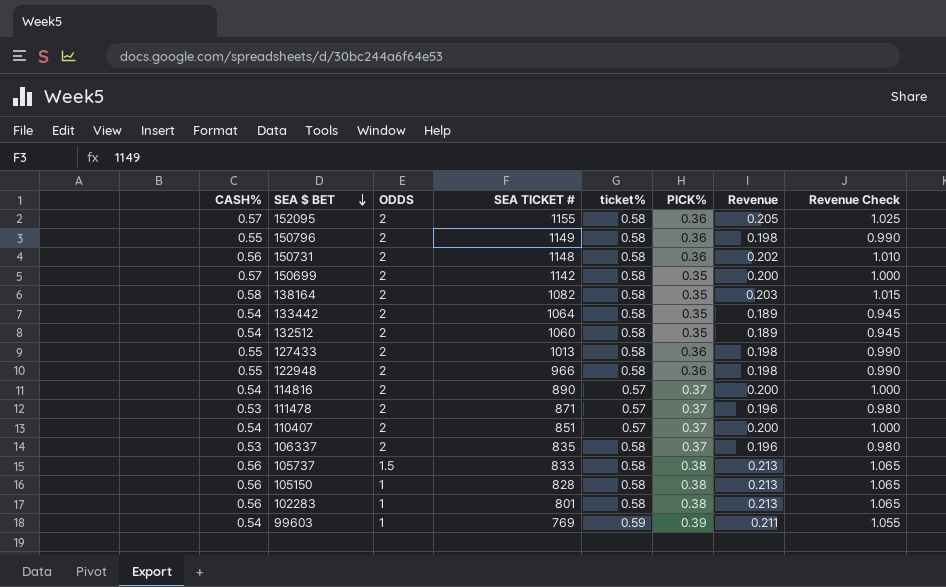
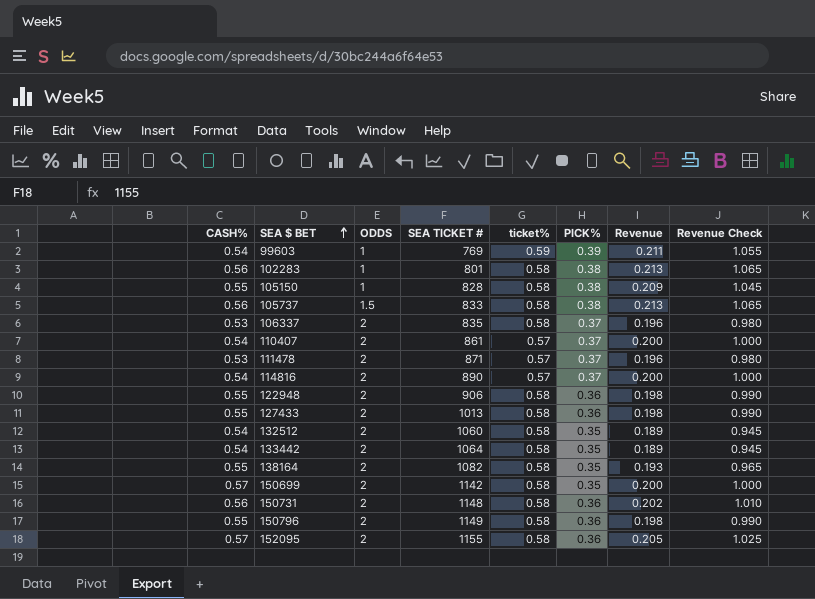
row order: SEA $ BET descending -> SEA $ BET ascending
105150 | CASH%: 0.56 -> 0.55
105150 | Revenue: 0.213 -> 0.209
105150 | Revenue Check: 1.065 -> 1.045
110407 | SEA TICKET #: 851 -> 861
122948 | SEA TICKET #: 966 -> 906
138164 | CASH%: 0.58 -> 0.55
138164 | Revenue: 0.203 -> 0.193
138164 | Revenue Check: 1.015 -> 0.965

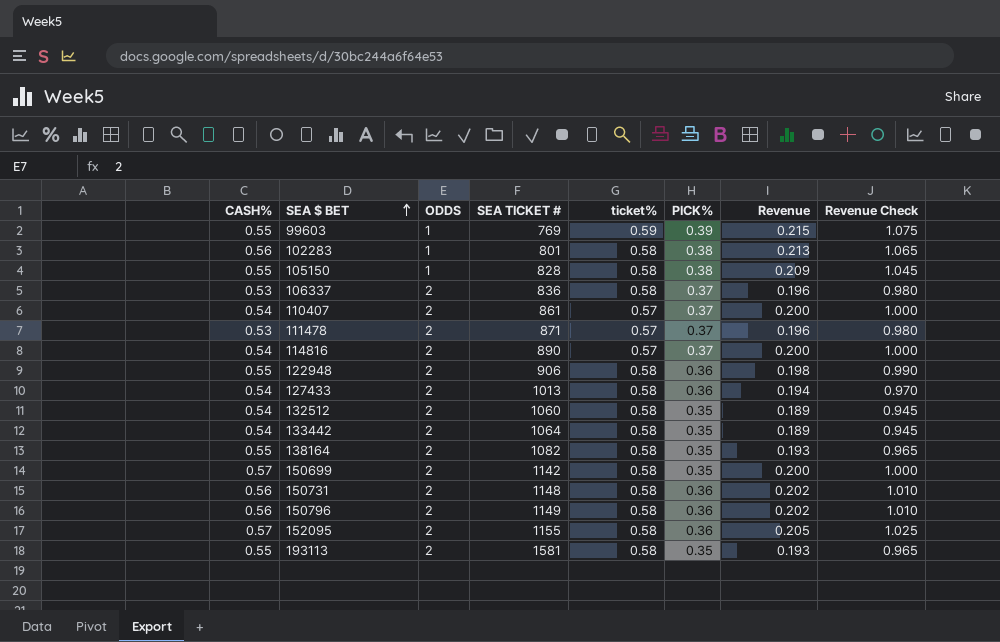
row 105737: 0.56 | 1.5 | 833 | 0.58 | 0.38 | 0.213 | 1.065 -> none
99603 | CASH%: 0.54 -> 0.55
99603 | Revenue: 0.211 -> 0.215
99603 | Revenue Check: 1.055 -> 1.075
106337 | SEA TICKET #: 835 -> 836
127433 | CASH%: 0.55 -> 0.54
127433 | Revenue: 0.198 -> 0.194
127433 | Revenue Check: 0.990 -> 0.970
150796 | CASH%: 0.55 -> 0.56
150796 | Revenue: 0.198 -> 0.202
150796 | Revenue Check: 0.990 -> 1.010
row 193113: none -> 0.55 | 2 | 1581 | 0.58 | 0.35 | 0.193 | 0.965

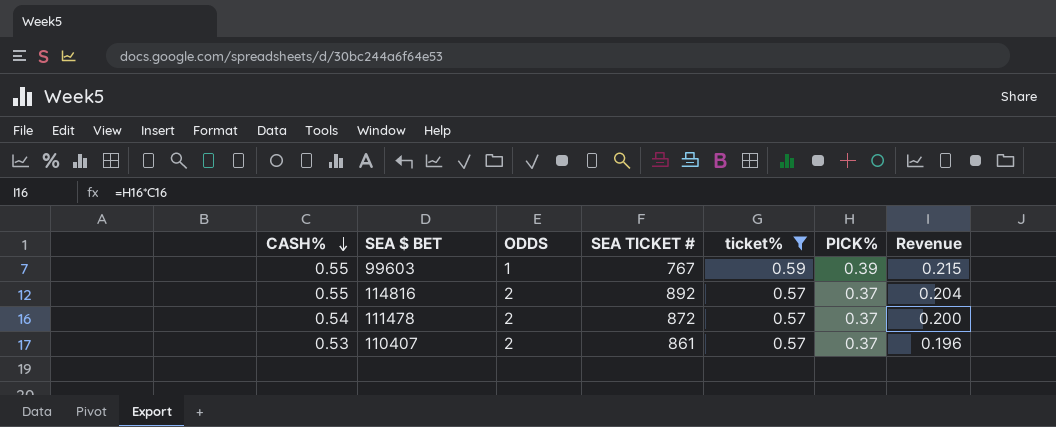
filter: none -> ticket% != 0.58
row order: SEA $ BET ascending -> CASH% descending
column Revenue Check | formula: [Revenue] * 5 -> none
99603 | SEA TICKET #: 769 -> 767
114816 | CASH%: 0.54 -> 0.55
114816 | SEA TICKET #: 890 -> 892
114816 | Revenue: 0.200 -> 0.204
111478 | CASH%: 0.53 -> 0.54
111478 | SEA TICKET #: 871 -> 872
111478 | Revenue: 0.196 -> 0.200
110407 | CASH%: 0.54 -> 0.53
110407 | Revenue: 0.200 -> 0.196

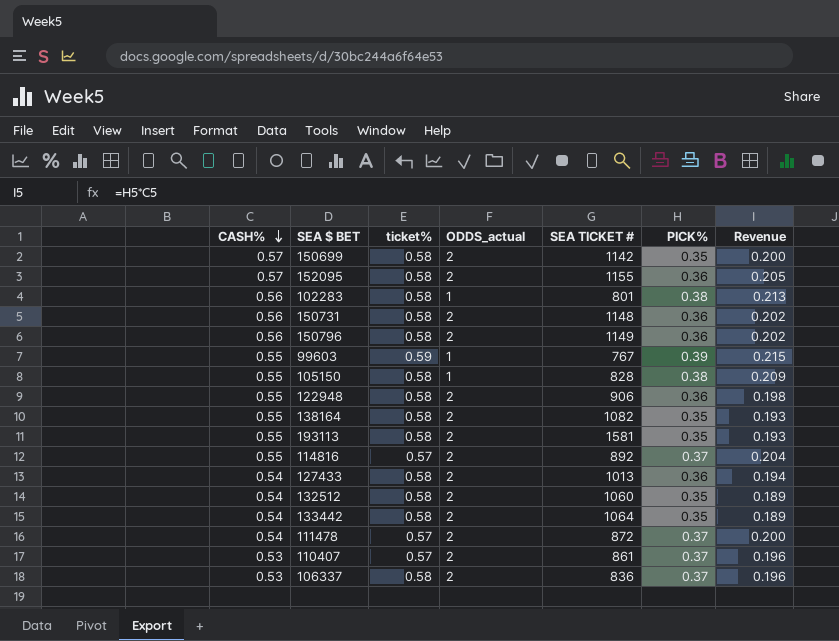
filter: ticket% != 0.58 -> none
column ticket% | position: 5 -> 3
column name: ODDS -> ODDS_actual

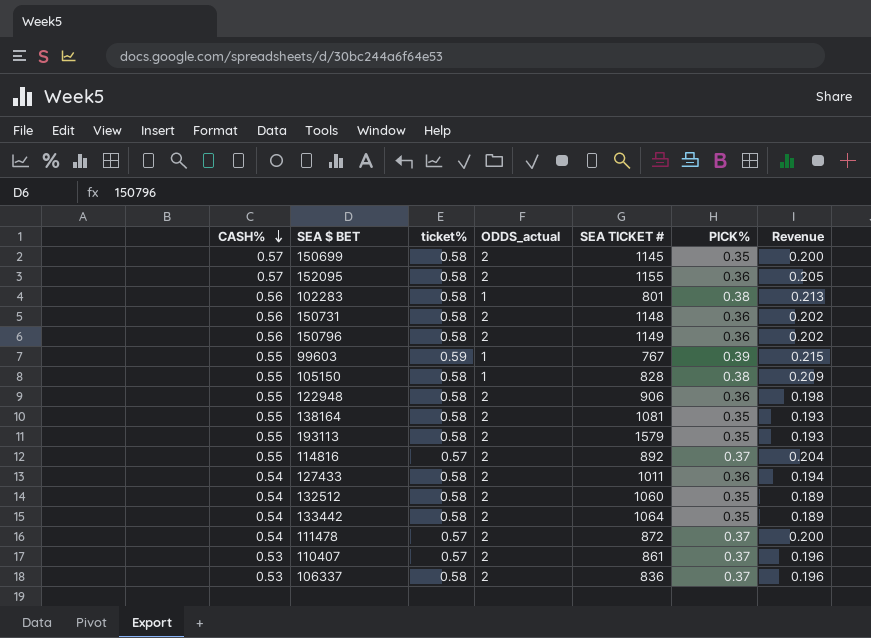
150699 | SEA TICKET #: 1142 -> 1145
138164 | SEA TICKET #: 1082 -> 1081
193113 | SEA TICKET #: 1581 -> 1579
127433 | SEA TICKET #: 1013 -> 1011

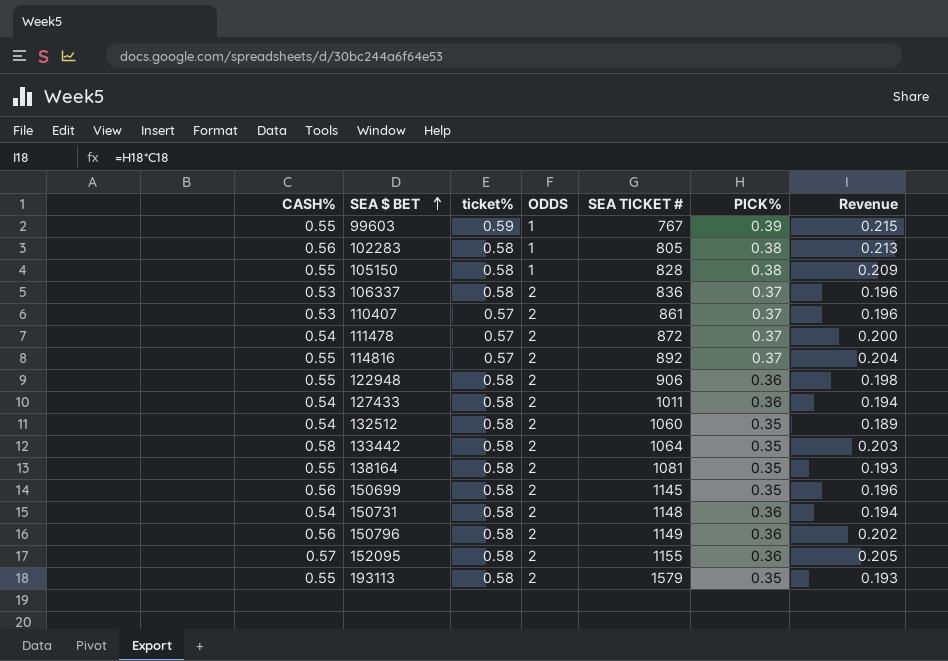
row order: CASH% descending -> SEA $ BET ascending
column name: ODDS_actual -> ODDS
102283 | SEA TICKET #: 801 -> 805
133442 | CASH%: 0.54 -> 0.58
133442 | Revenue: 0.189 -> 0.203
150699 | CASH%: 0.57 -> 0.56
150699 | Revenue: 0.200 -> 0.196
150731 | CASH%: 0.56 -> 0.54
150731 | Revenue: 0.202 -> 0.194

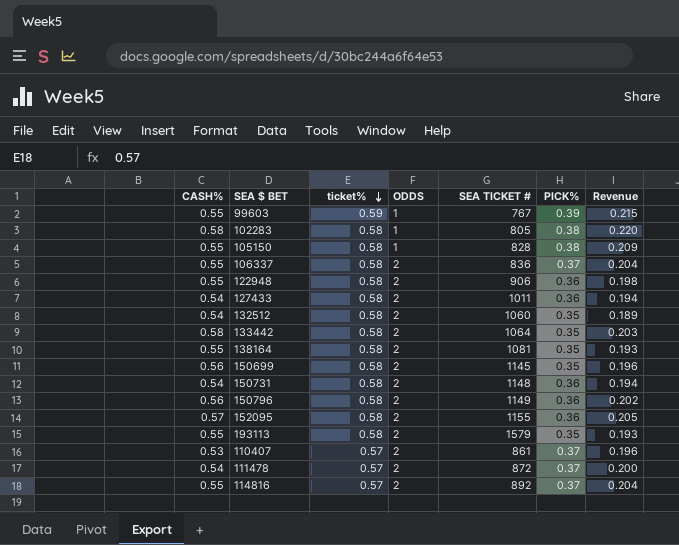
row order: SEA $ BET ascending -> ticket% descending
102283 | CASH%: 0.56 -> 0.58
102283 | Revenue: 0.213 -> 0.220
106337 | CASH%: 0.53 -> 0.55
106337 | Revenue: 0.196 -> 0.204

